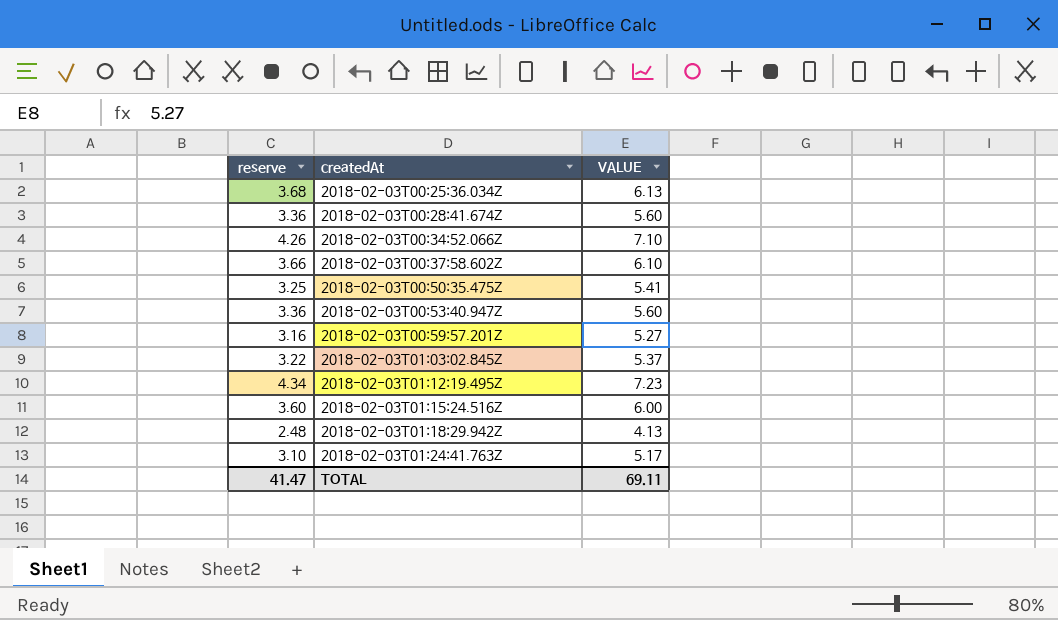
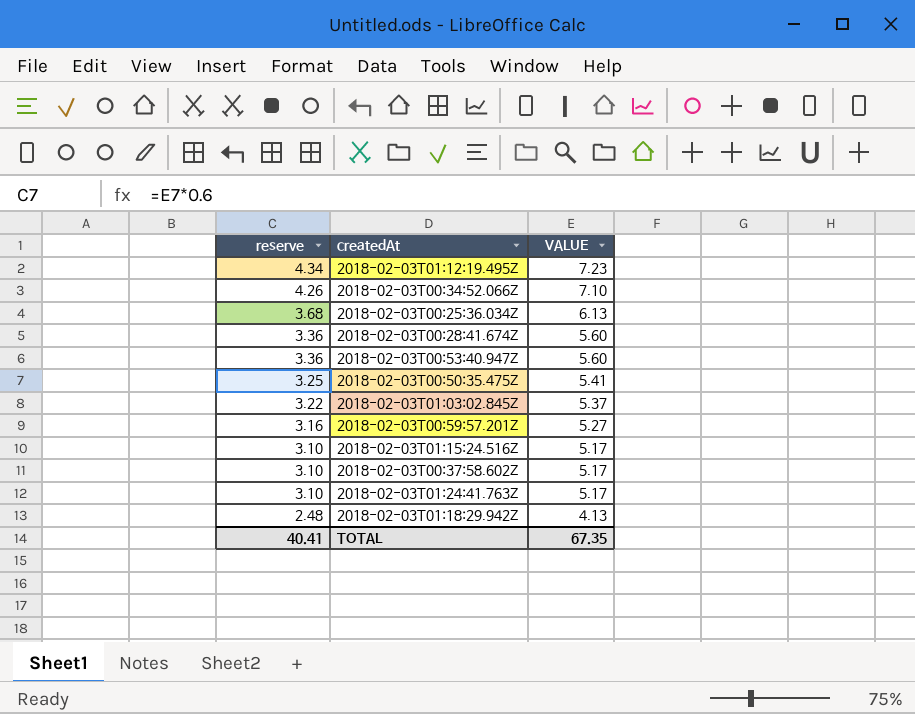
row order: createdAt ascending -> reserve descending
2018-02-03T01:15:24.516Z | reserve: 3.60 -> 3.10
2018-02-03T01:15:24.516Z | VALUE: 6.00 -> 5.17
2018-02-03T00:37:58.602Z | reserve: 3.66 -> 3.10
2018-02-03T00:37:58.602Z | VALUE: 6.10 -> 5.17
TOTAL | reserve: 41.47 -> 40.41
TOTAL | VALUE: 69.11 -> 67.35

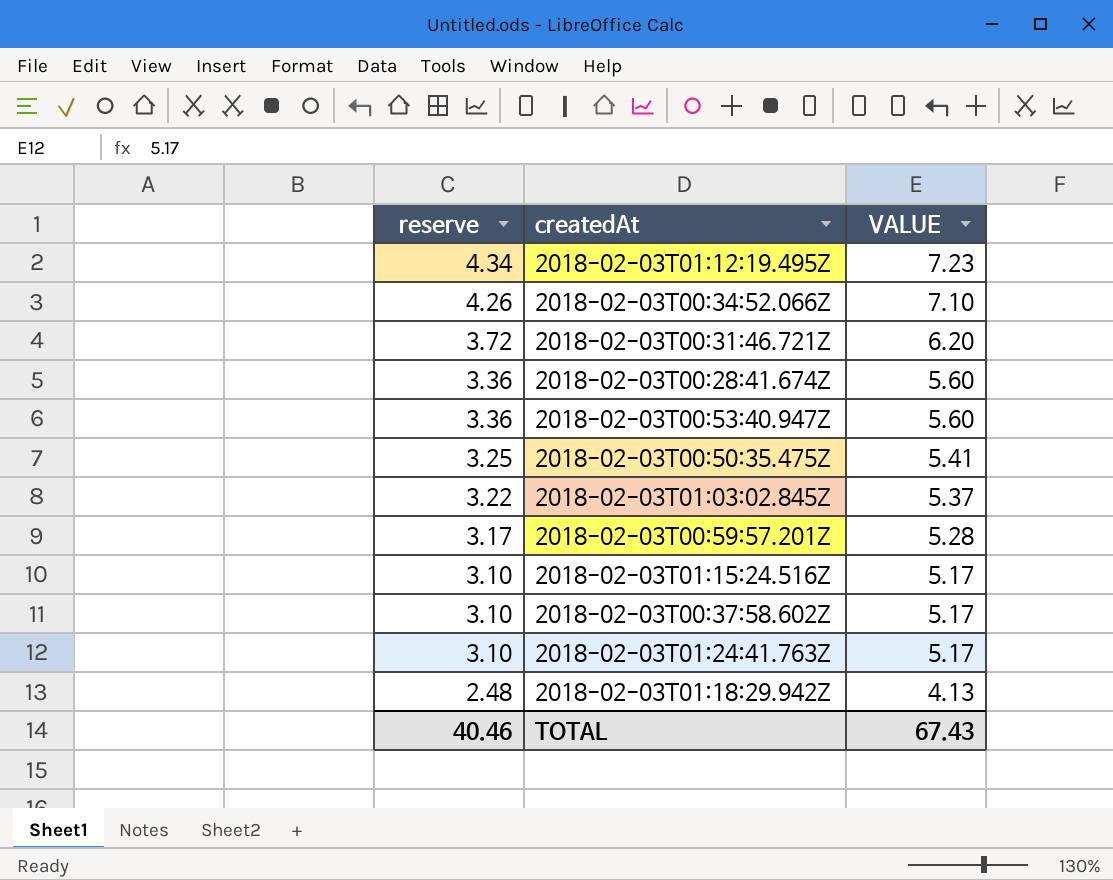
row 2018-02-03T00:25:36.034Z: 3.68 | 6.13 -> none
row 2018-02-03T00:31:46.721Z: none -> 3.72 | 6.20
2018-02-03T00:59:57.201Z | reserve: 3.16 -> 3.17
2018-02-03T00:59:57.201Z | VALUE: 5.27 -> 5.28
TOTAL | reserve: 40.41 -> 40.46
TOTAL | VALUE: 67.35 -> 67.43

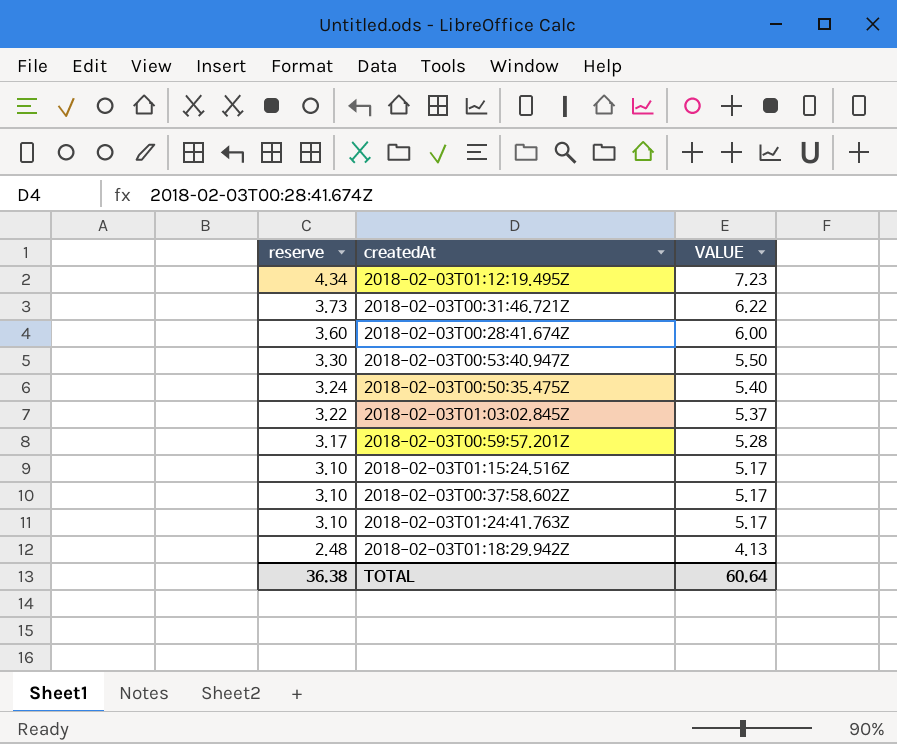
row 2018-02-03T00:34:52.066Z: 4.26 | 7.10 -> none
2018-02-03T00:31:46.721Z | reserve: 3.72 -> 3.73
2018-02-03T00:31:46.721Z | VALUE: 6.20 -> 6.22
2018-02-03T00:28:41.674Z | reserve: 3.36 -> 3.60
2018-02-03T00:28:41.674Z | VALUE: 5.60 -> 6.00
2018-02-03T00:53:40.947Z | reserve: 3.36 -> 3.30
2018-02-03T00:53:40.947Z | VALUE: 5.60 -> 5.50
2018-02-03T00:50:35.475Z | reserve: 3.25 -> 3.24
2018-02-03T00:50:35.475Z | VALUE: 5.41 -> 5.40
TOTAL | reserve: 40.46 -> 36.38
TOTAL | VALUE: 67.43 -> 60.64

